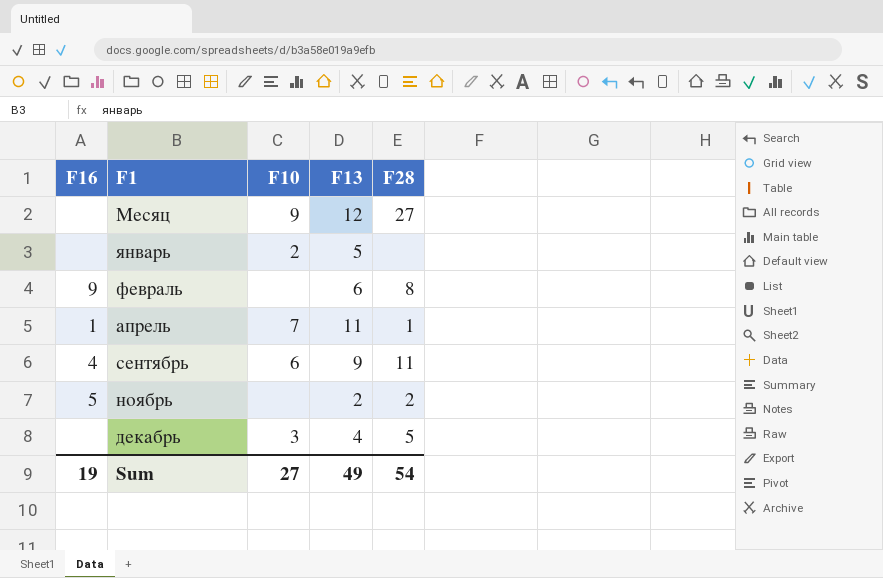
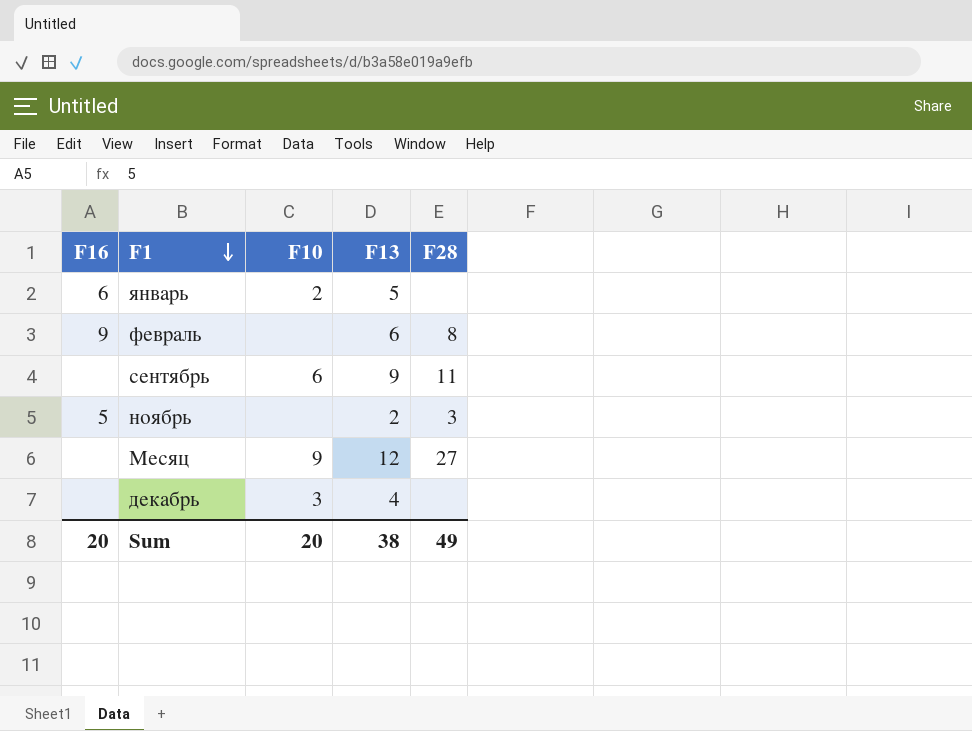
row order: none -> F1 descending
row апрель: 1 | 7 | 11 | 1 -> none
январь | F16: none -> 6
сентябрь | F16: 4 -> none
ноябрь | F28: 2 -> 3
декабрь | F28: 5 -> none
Sum | F16: 19 -> 20
Sum | F10: 27 -> 20
Sum | F13: 49 -> 38
Sum | F28: 54 -> 49

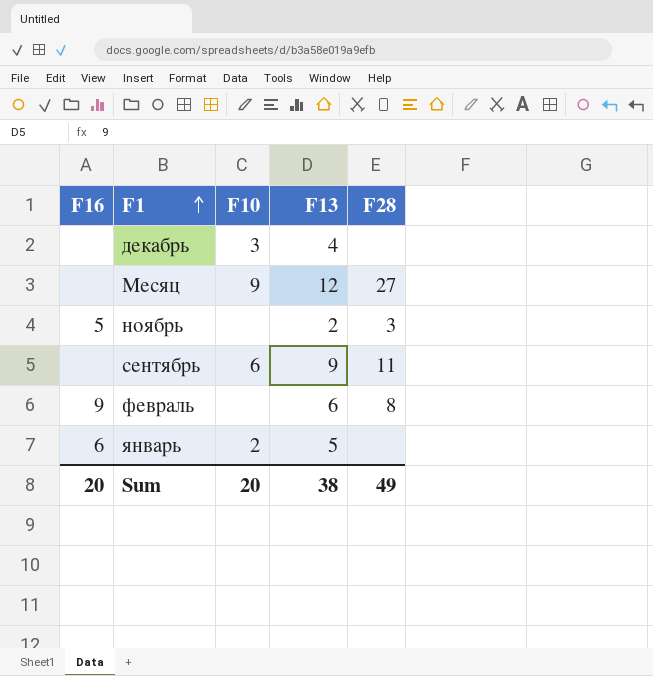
row order: F1 descending -> F1 ascending

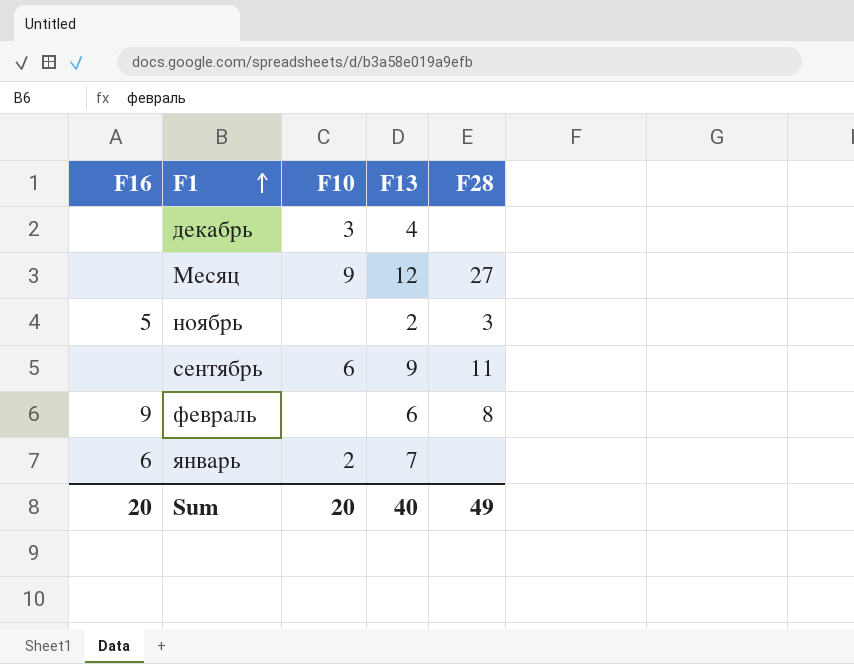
январь | F13: 5 -> 7
Sum | F13: 38 -> 40

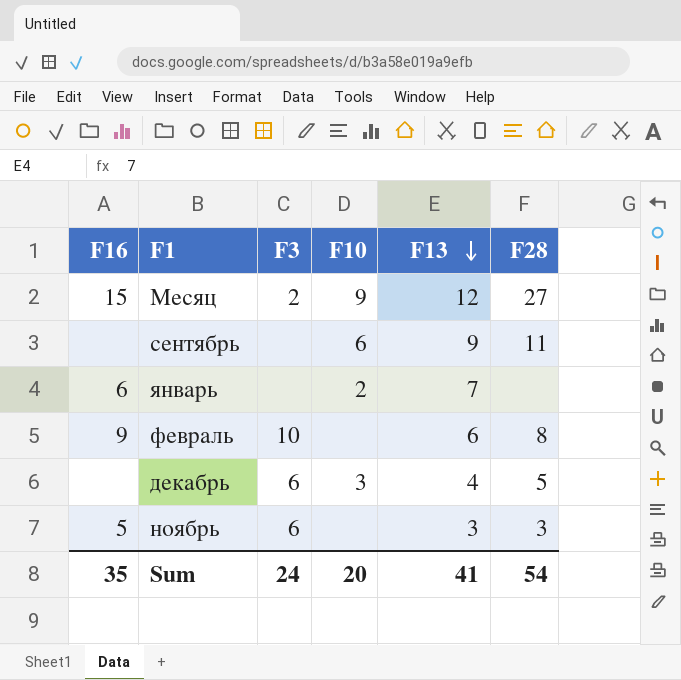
row order: F1 ascending -> F13 descending
column F3 | position: none -> 3
Месяц | F16: none -> 15
декабрь | F28: none -> 5
ноябрь | F13: 2 -> 3
Sum | F16: 20 -> 35
Sum | F13: 40 -> 41
Sum | F28: 49 -> 54

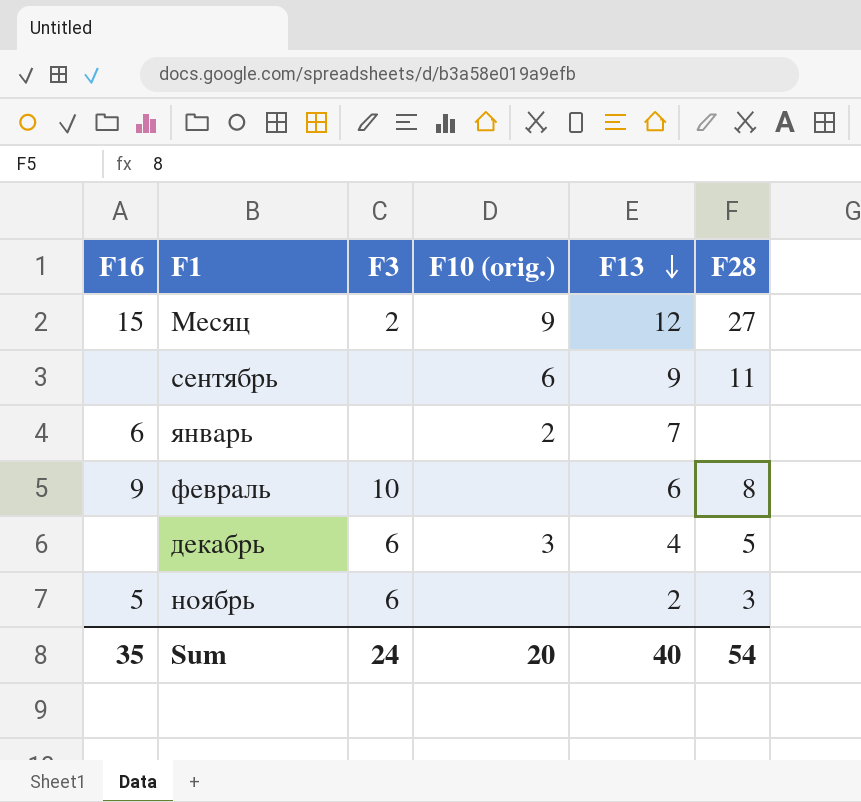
column name: F10 -> F10 (orig.)
ноябрь | F13: 3 -> 2
Sum | F13: 41 -> 40

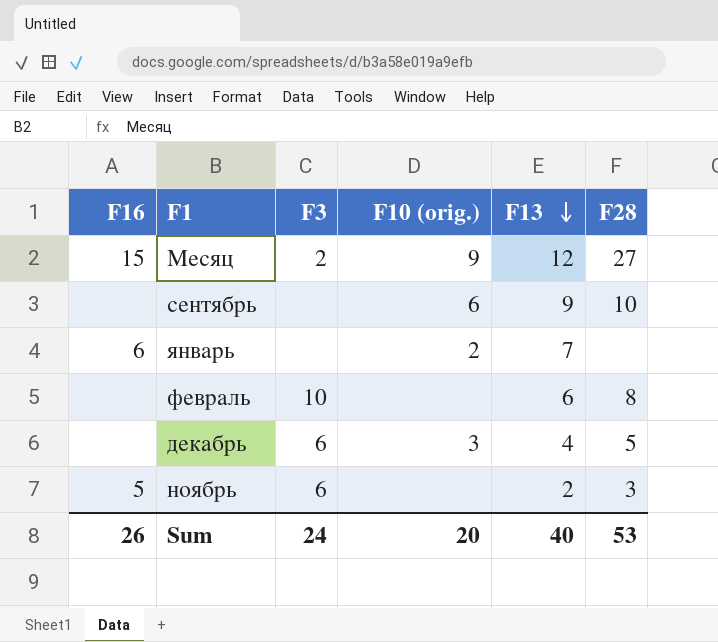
сентябрь | F28: 11 -> 10
февраль | F16: 9 -> none
Sum | F16: 35 -> 26
Sum | F28: 54 -> 53

